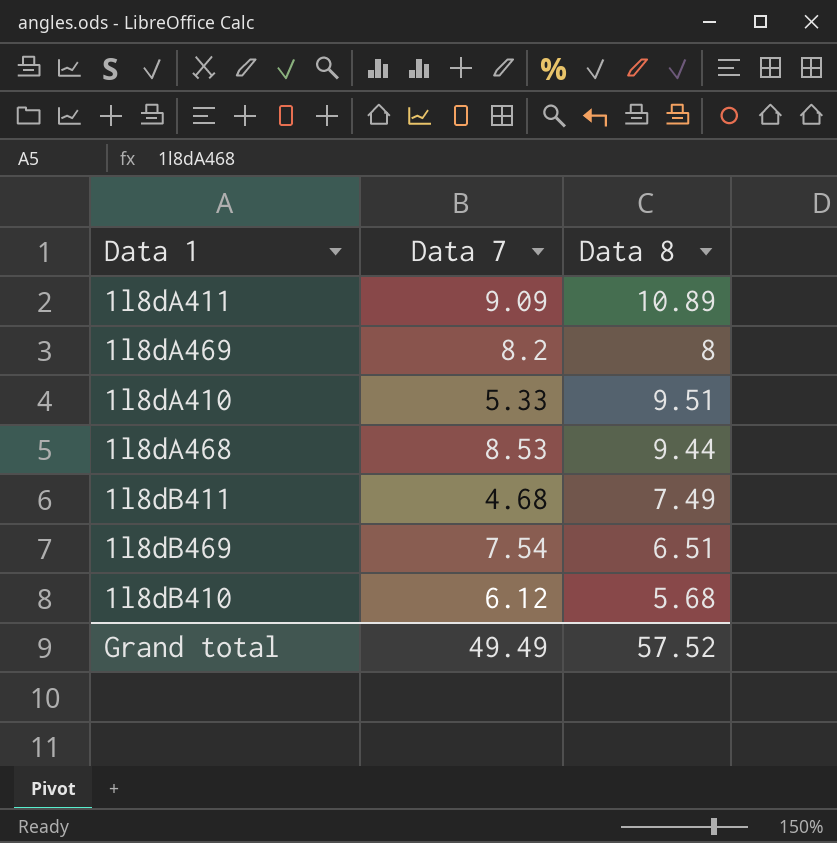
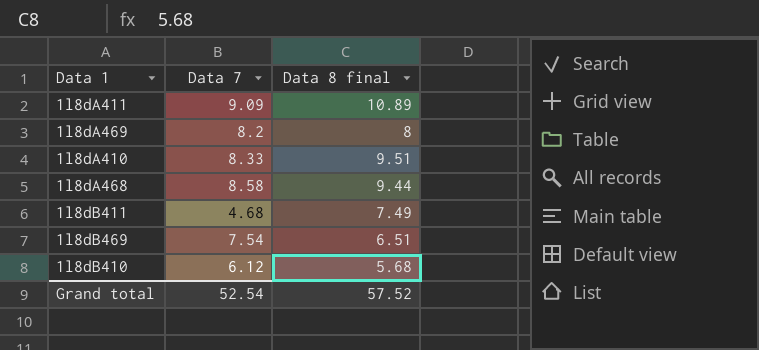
column name: Data 8 -> Data 8 final
1l8dA410 | Data 7: 5.33 -> 8.33
1l8dA468 | Data 7: 8.53 -> 8.58
Grand total | Data 7: 49.49 -> 52.54

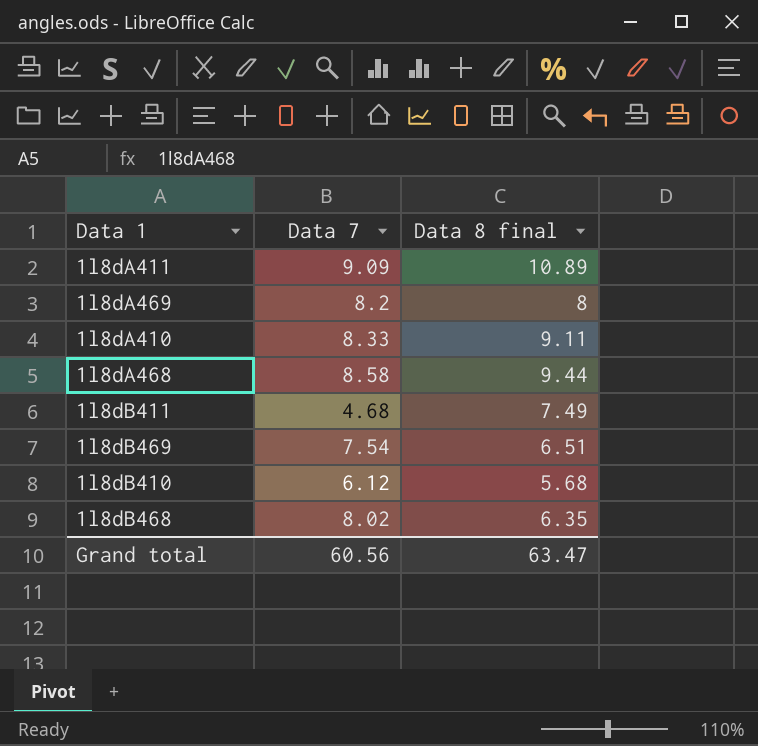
1l8dA410 | Data 8 final: 9.51 -> 9.11
row 1l8dB468: none -> 8.02 | 6.35
Grand total | Data 7: 52.54 -> 60.56
Grand total | Data 8 final: 57.52 -> 63.47

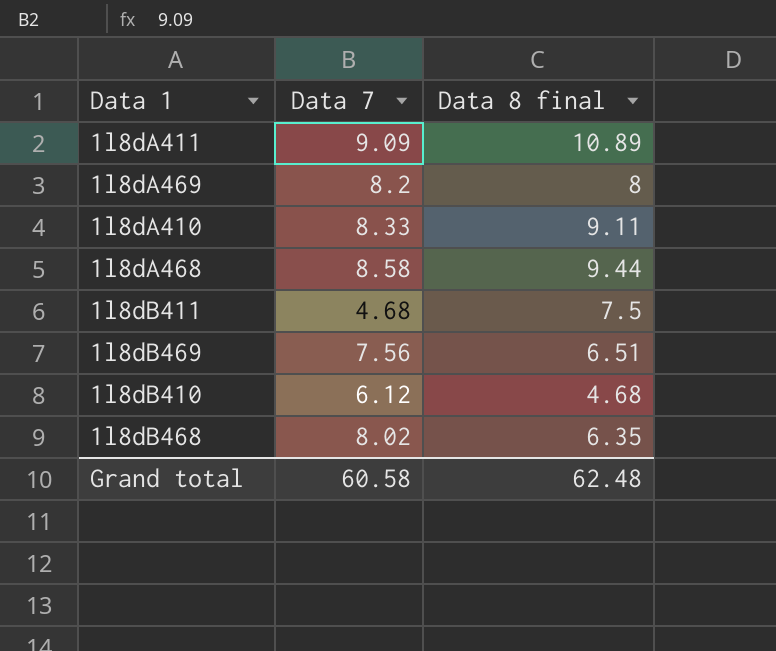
1l8dB411 | Data 8 final: 7.49 -> 7.5
1l8dB469 | Data 7: 7.54 -> 7.56
1l8dB410 | Data 8 final: 5.68 -> 4.68
Grand total | Data 7: 60.56 -> 60.58
Grand total | Data 8 final: 63.47 -> 62.48

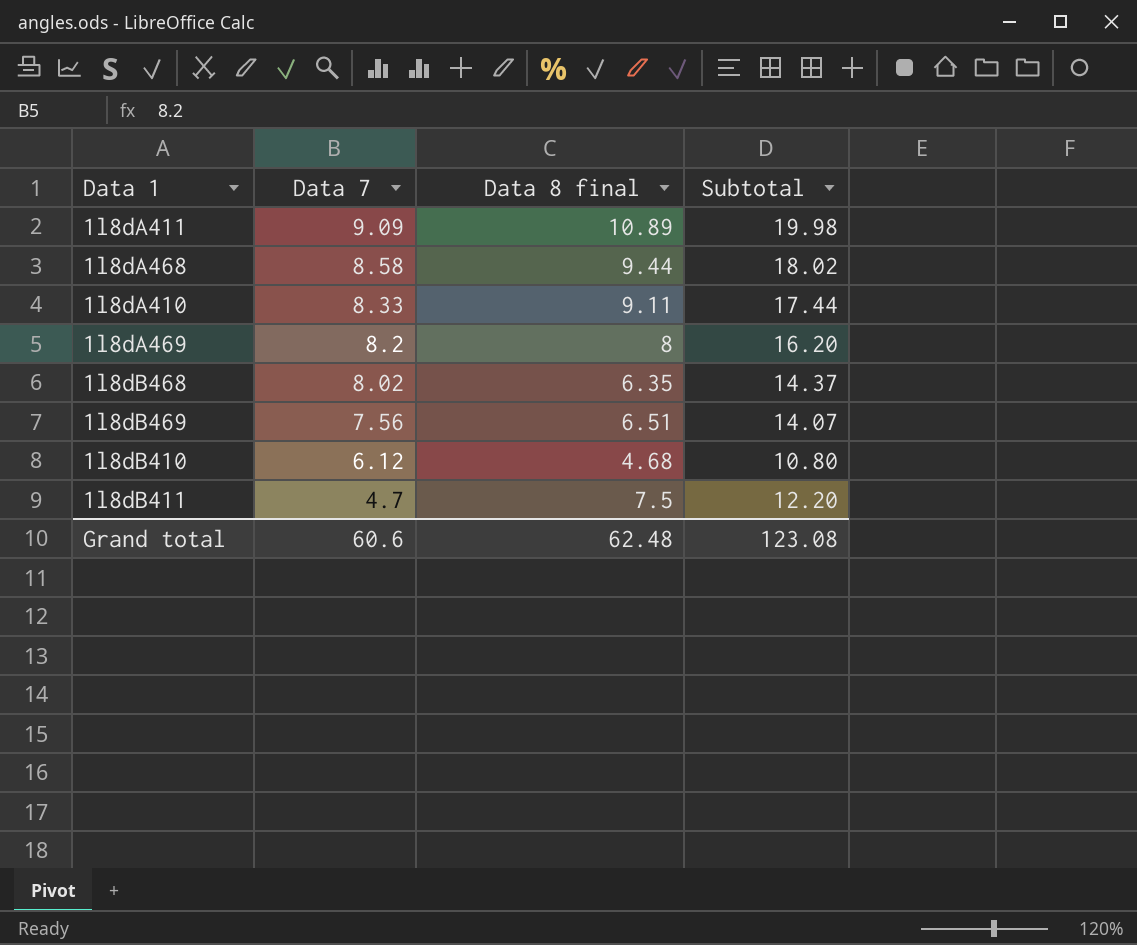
row order: none -> Data 7 descending
column Subtotal | formula: none -> [Data 7] + [Data 8 final]
1l8dB411 | Data 7: 4.68 -> 4.7
Grand total | Data 7: 60.58 -> 60.6

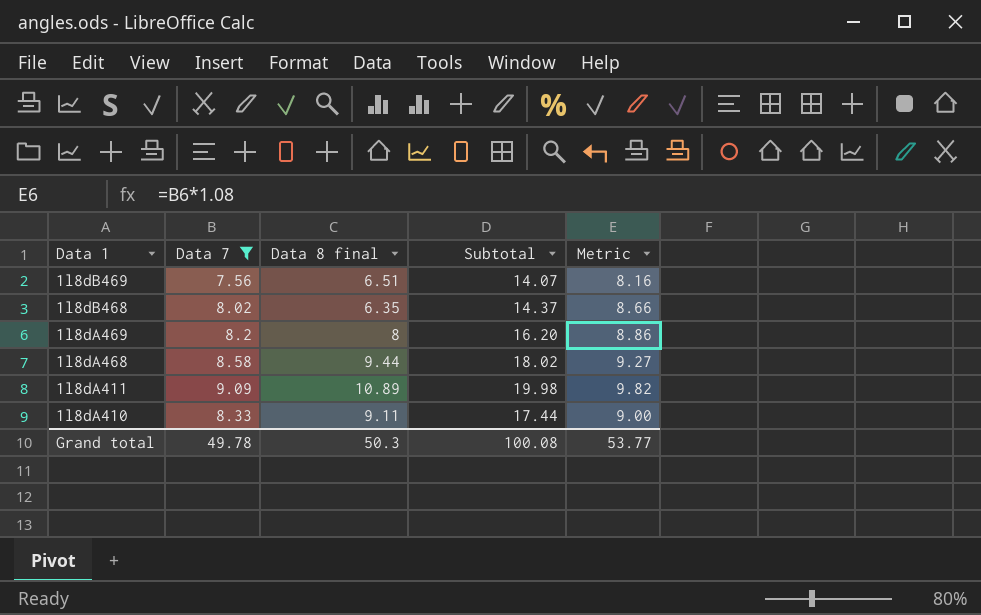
filter: none -> Data 7 >= 7.56
row order: Data 7 descending -> Data 1 descending
column Metric | formula: none -> [Data 7] * 1.08
Grand total | Data 7: 60.6 -> 49.78
Grand total | Data 8 final: 62.48 -> 50.3
Grand total | Subtotal: 123.08 -> 100.08

